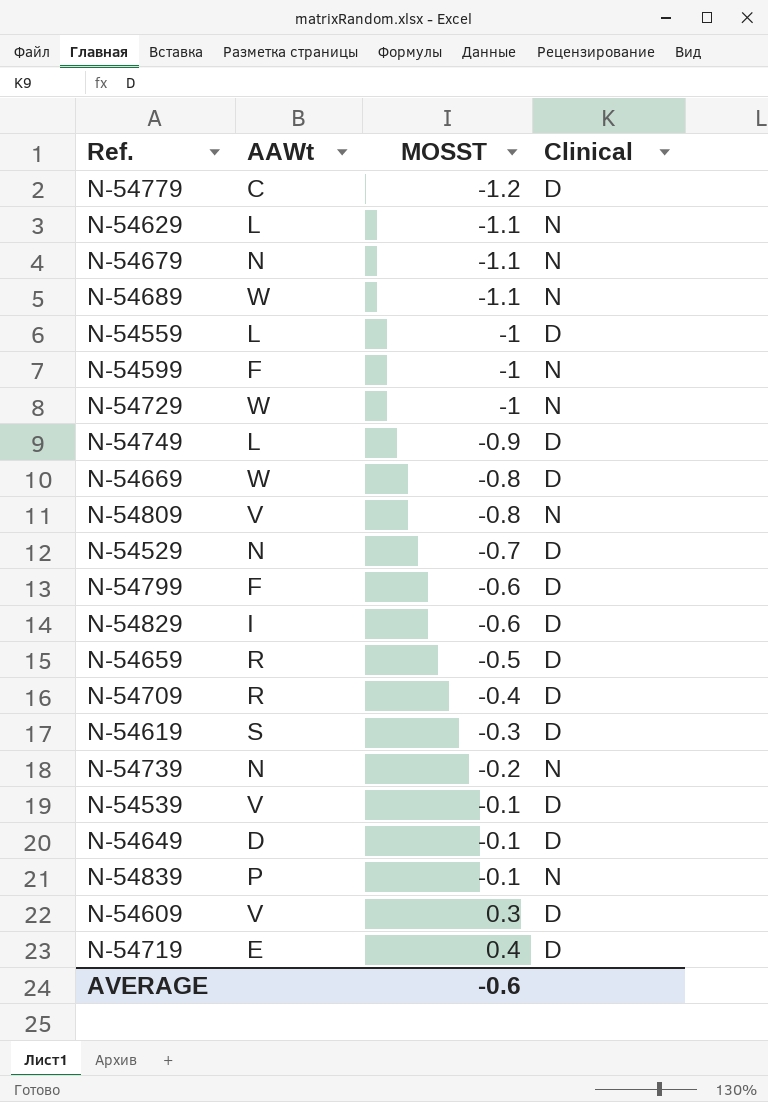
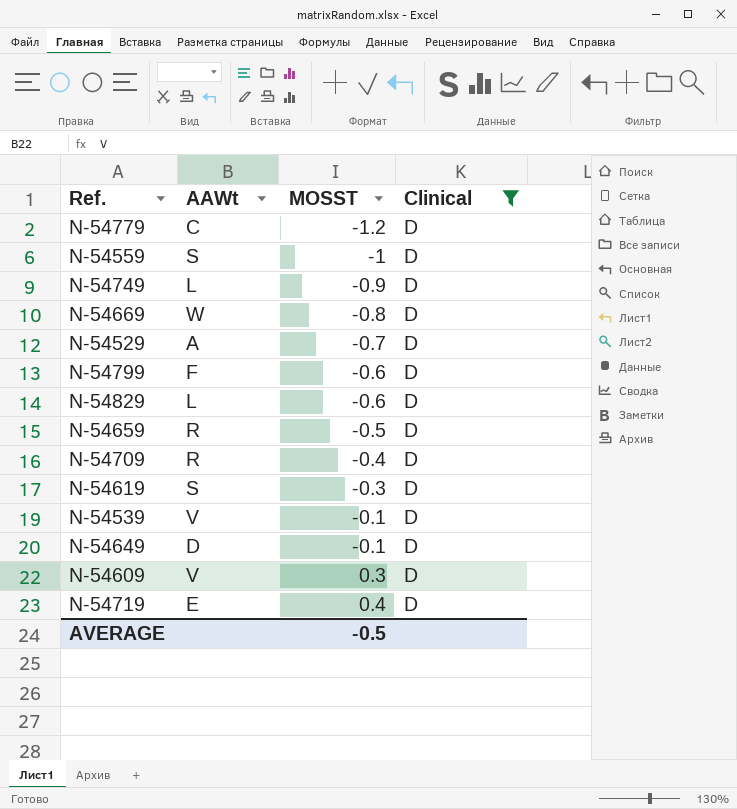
filter: none -> Clinical = D
N-54559 | AAWt: L -> S
N-54529 | AAWt: N -> A
N-54829 | AAWt: I -> L
AVERAGE | MOSST: -0.6 -> -0.5

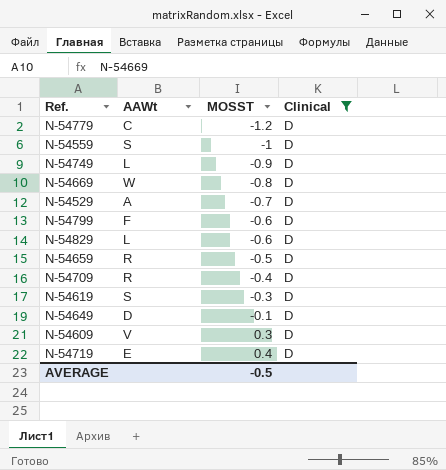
row N-54539: V | -0.1 | D -> none

